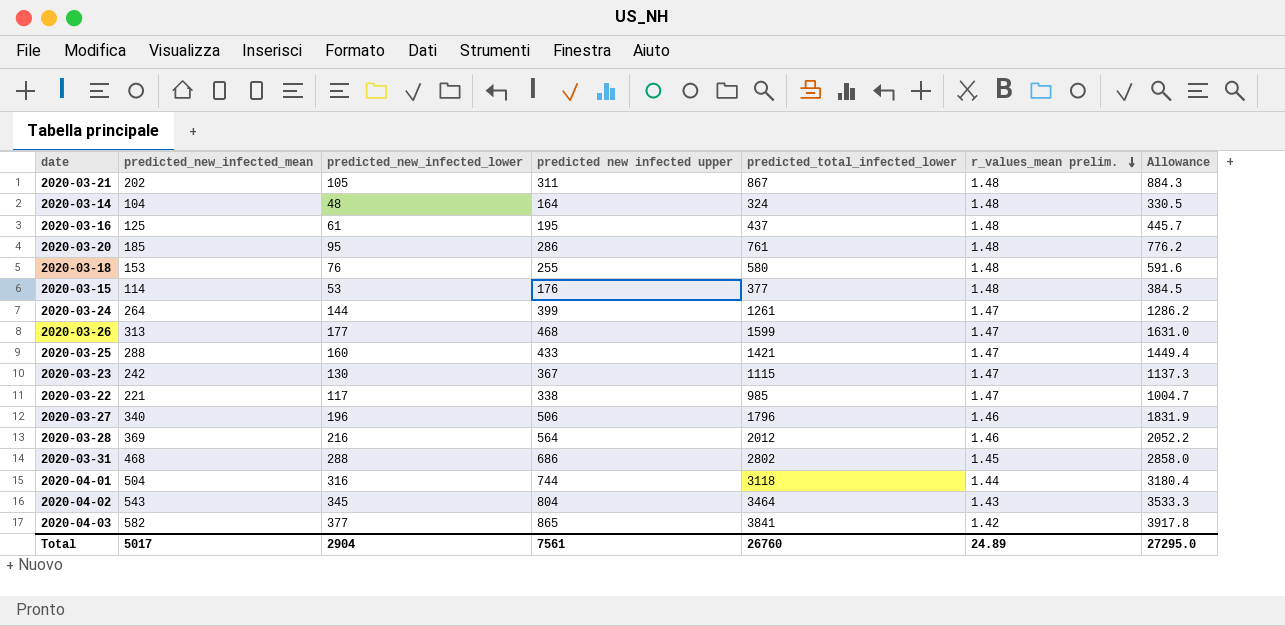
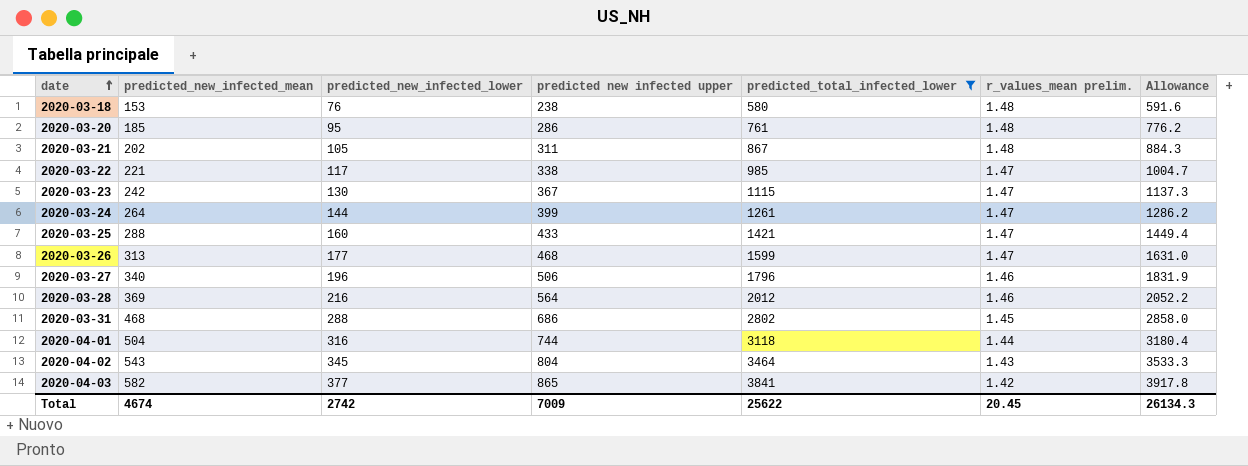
filter: none -> predicted_total_infected_lower >= 580
row order: r_values_mean prelim. descending -> date ascending
2020-03-18 | predicted new infected upper: 255 -> 238
Total | predicted_new_infected_mean: 5017 -> 4674
Total | predicted_new_infected_lower: 2904 -> 2742
Total | predicted new infected upper: 7561 -> 7009
Total | predicted_total_infected_lower: 26760 -> 25622
Total | r_values_mean prelim.: 24.89 -> 20.45
Total | Allowance: 27295.0 -> 26134.3

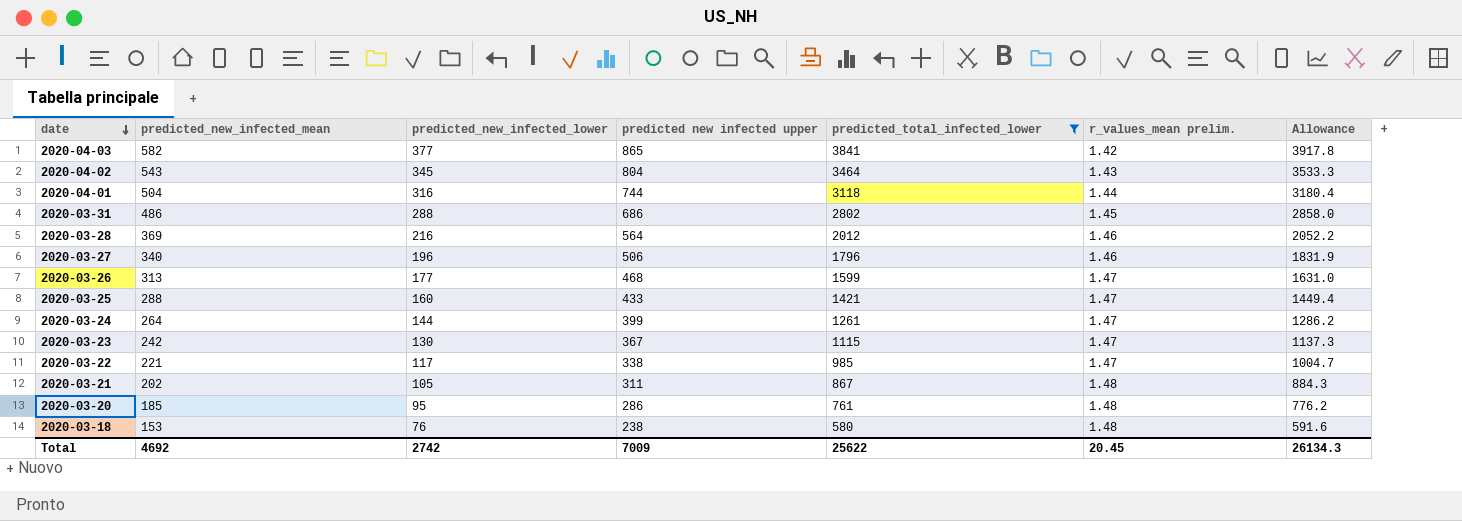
row order: date ascending -> date descending
2020-03-31 | predicted_new_infected_mean: 468 -> 486
Total | predicted_new_infected_mean: 4674 -> 4692

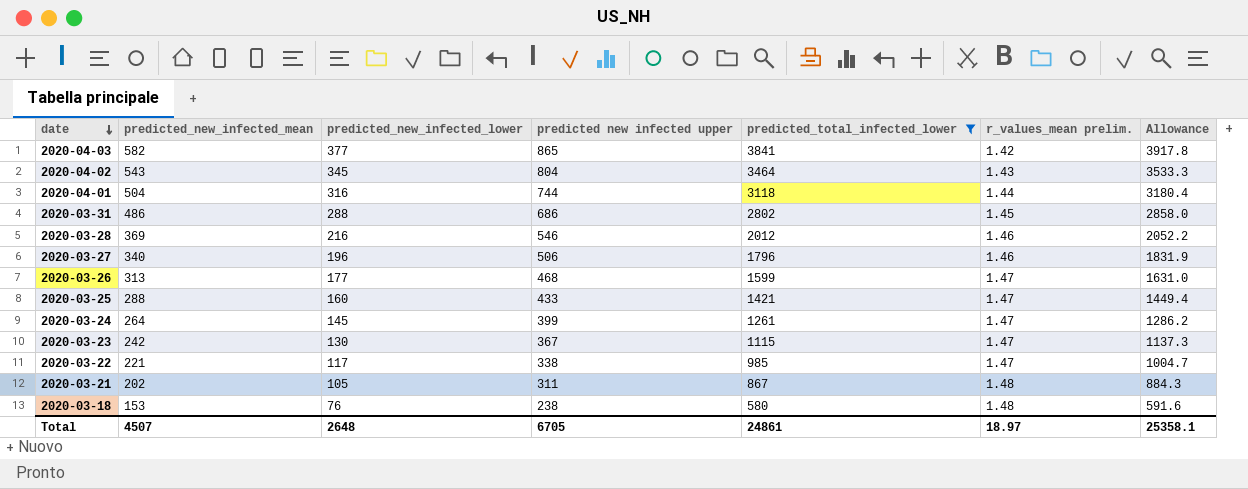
row 2020-03-20: 185 | 95 | 286 | 761 | 1.48 | 776.2 -> none
2020-03-28 | predicted new infected upper: 564 -> 546
2020-03-24 | predicted_new_infected_lower: 144 -> 145
Total | predicted_new_infected_mean: 4692 -> 4507
Total | predicted_new_infected_lower: 2742 -> 2648
Total | predicted new infected upper: 7009 -> 6705
Total | predicted_total_infected_lower: 25622 -> 24861
Total | r_values_mean prelim.: 20.45 -> 18.97
Total | Allowance: 26134.3 -> 25358.1

